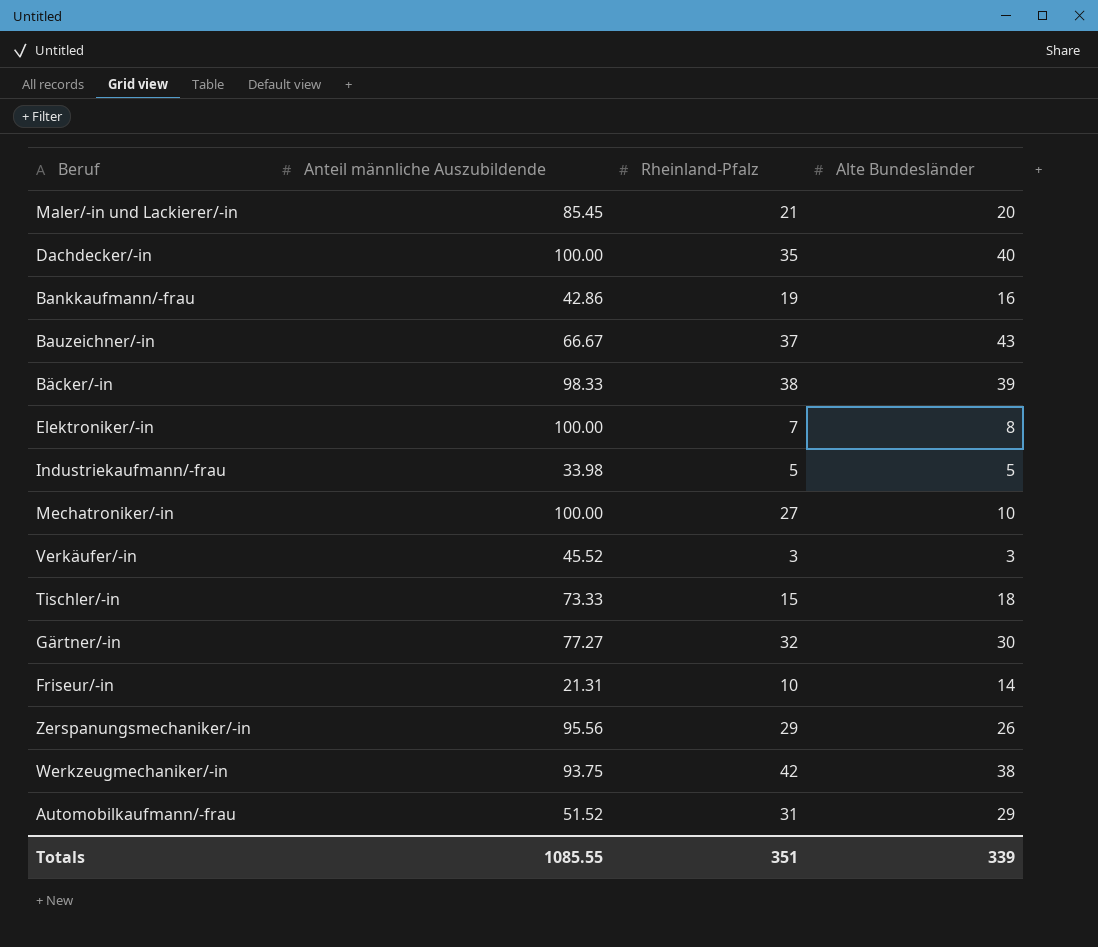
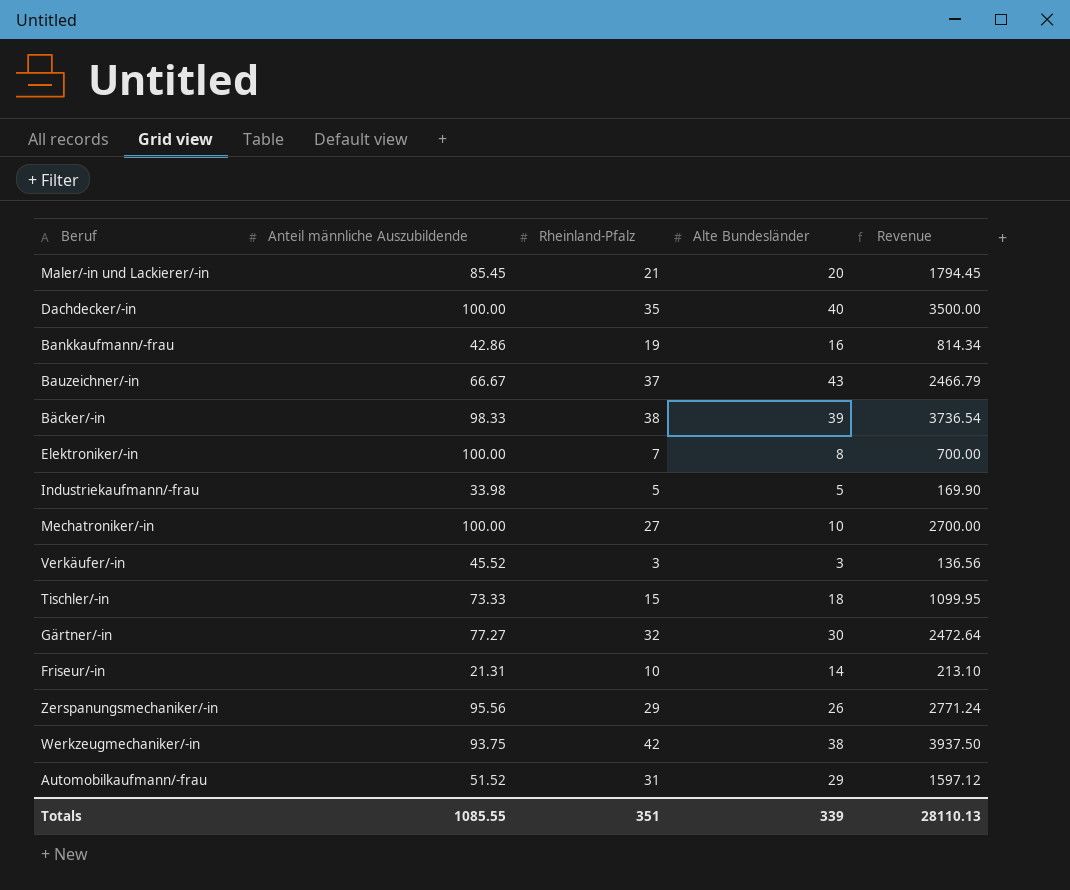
column Revenue | formula: none -> [Anteil männliche Auszubildende] * [Rheinland-Pfalz]

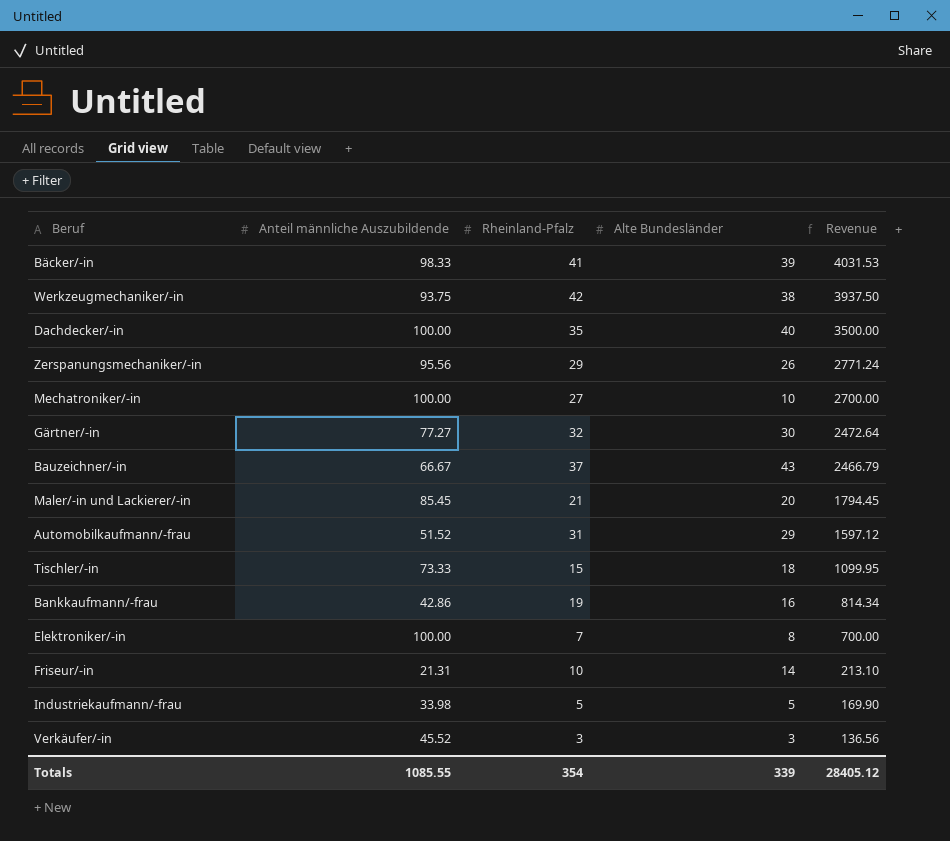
row order: none -> Revenue descending
Bäcker/-in | Rheinland-Pfalz: 38 -> 41
Bäcker/-in | Revenue: 3736.54 -> 4031.53
Totals | Rheinland-Pfalz: 351 -> 354
Totals | Revenue: 28110.13 -> 28405.12

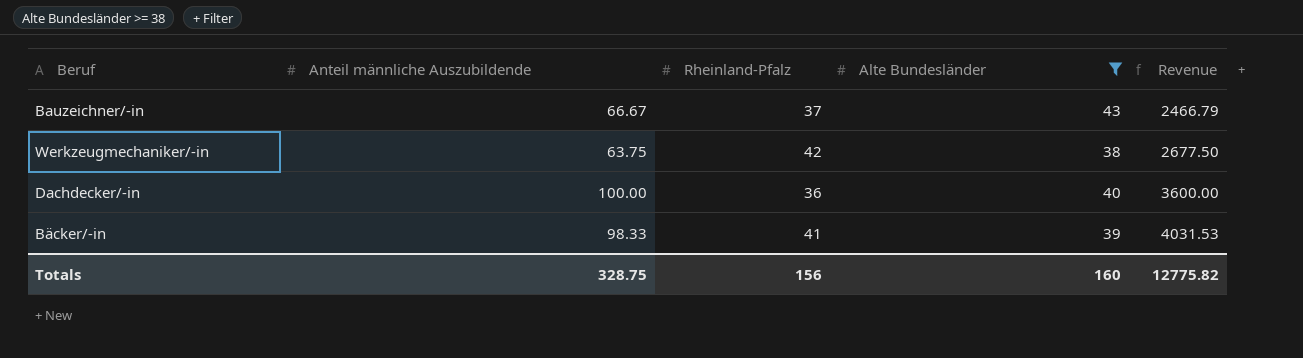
filter: none -> Alte Bundesländer >= 38
row order: Revenue descending -> Revenue ascending
Werkzeugmechaniker/-in | Anteil männliche Auszubildende: 93.75 -> 63.75
Werkzeugmechaniker/-in | Revenue: 3937.50 -> 2677.50
Dachdecker/-in | Rheinland-Pfalz: 35 -> 36
Dachdecker/-in | Revenue: 3500.00 -> 3600.00
Totals | Anteil männliche Auszubildende: 1085.55 -> 328.75
Totals | Rheinland-Pfalz: 354 -> 156
Totals | Alte Bundesländer: 339 -> 160
Totals | Revenue: 28405.12 -> 12775.82

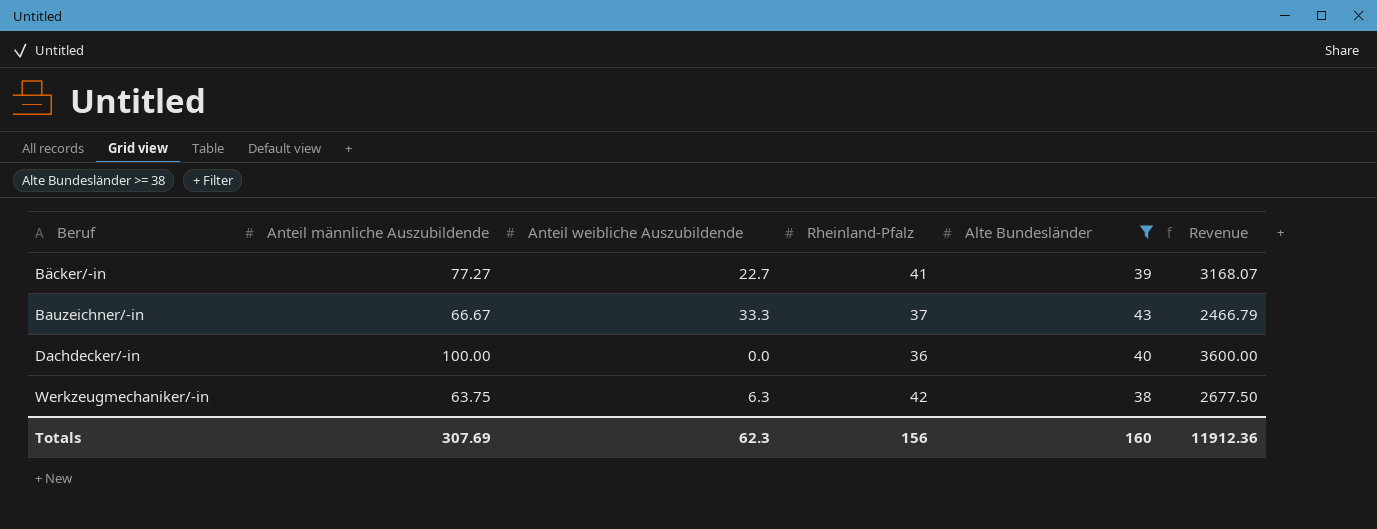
row order: Revenue ascending -> Beruf ascending
column Anteil weibliche Auszubildende | position: none -> 3
Bäcker/-in | Anteil männliche Auszubildende: 98.33 -> 77.27
Bäcker/-in | Revenue: 4031.53 -> 3168.07
Totals | Anteil männliche Auszubildende: 328.75 -> 307.69
Totals | Revenue: 12775.82 -> 11912.36

